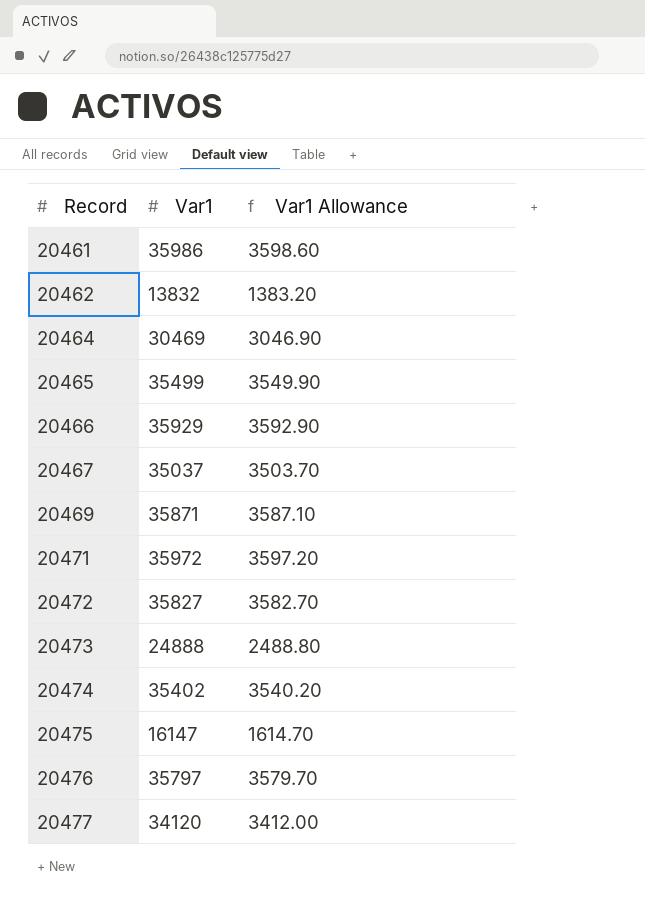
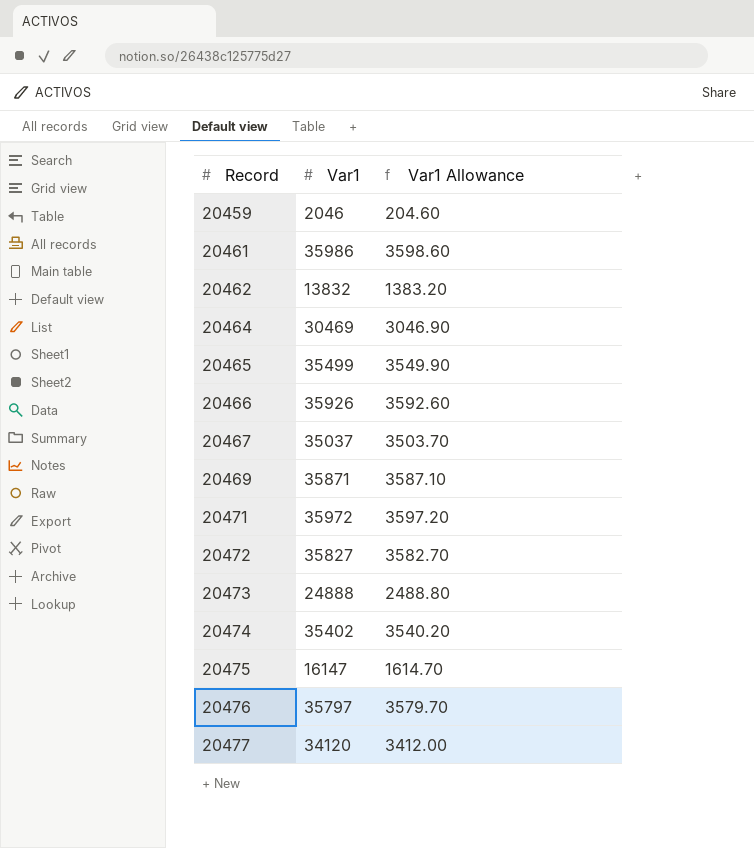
row 20459: none -> 2046 | 204.60
20466 | Var1: 35929 -> 35926
20466 | Var1 Allowance: 3592.90 -> 3592.60

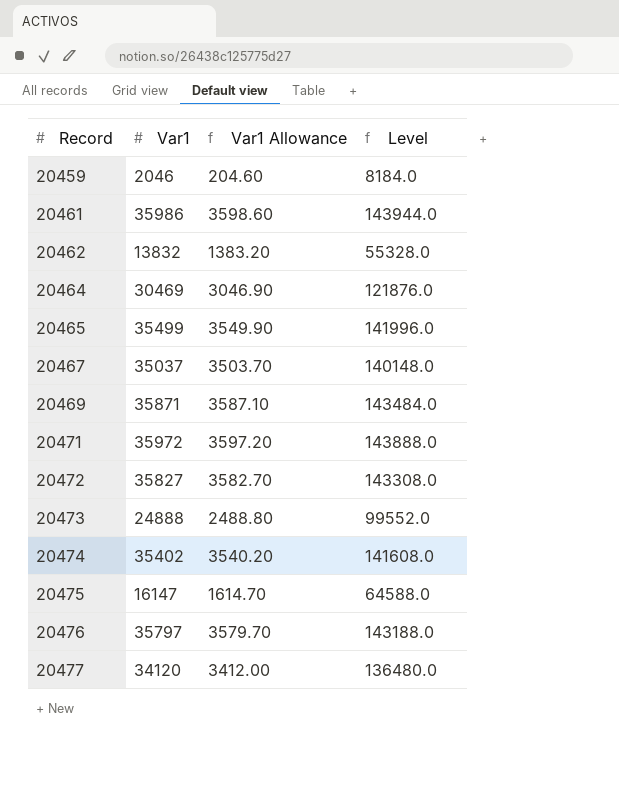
column Level | formula: none -> [Var1] * 4
row 20466: 35926 | 3592.60 -> none

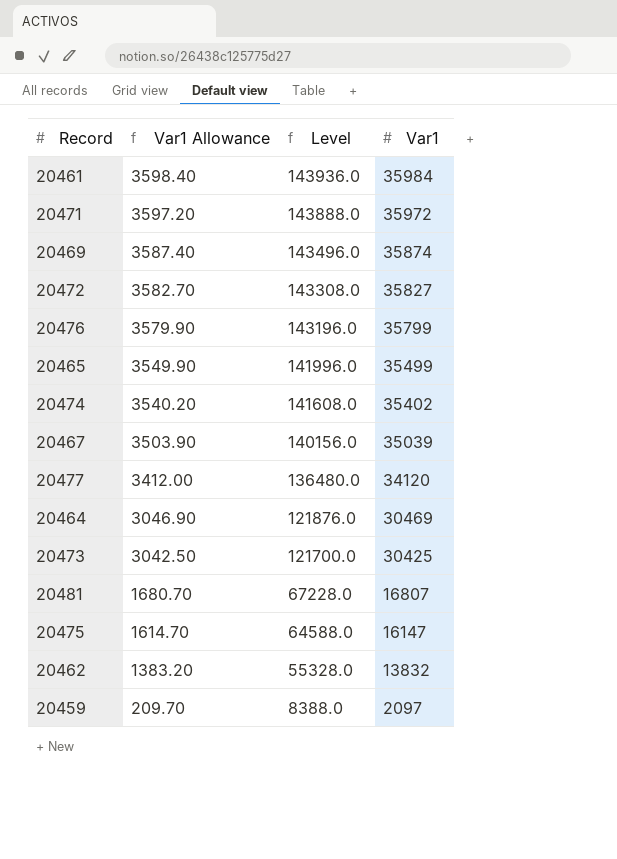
row order: Record ascending -> Var1 Allowance descending
column Var1 | position: 2 -> 4
20461 | Var1 Allowance: 3598.60 -> 3598.40
20461 | Level: 143944.0 -> 143936.0
20461 | Var1: 35986 -> 35984
20469 | Var1 Allowance: 3587.10 -> 3587.40
20469 | Level: 143484.0 -> 143496.0
20469 | Var1: 35871 -> 35874
20476 | Var1 Allowance: 3579.70 -> 3579.90
20476 | Level: 143188.0 -> 143196.0
20476 | Var1: 35797 -> 35799
20467 | Var1 Allowance: 3503.70 -> 3503.90
20467 | Level: 140148.0 -> 140156.0
20467 | Var1: 35037 -> 35039
20473 | Var1 Allowance: 2488.80 -> 3042.50
20473 | Level: 99552.0 -> 121700.0
20473 | Var1: 24888 -> 30425
row 20481: none -> 1680.70 | 67228.0 | 16807
20459 | Var1 Allowance: 204.60 -> 209.70
20459 | Level: 8184.0 -> 8388.0
20459 | Var1: 2046 -> 2097

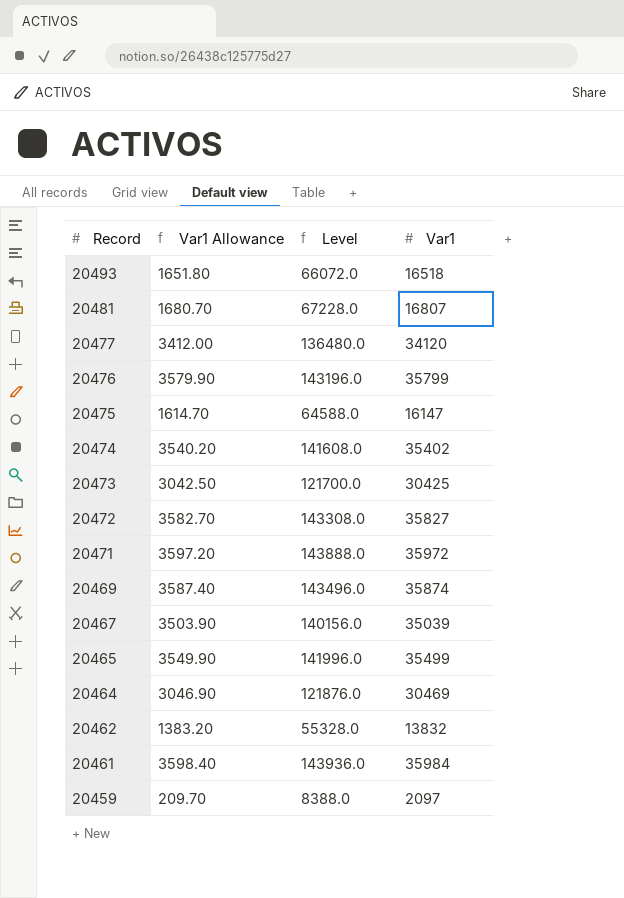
row order: Var1 Allowance descending -> Record descending
row 20493: none -> 1651.80 | 66072.0 | 16518

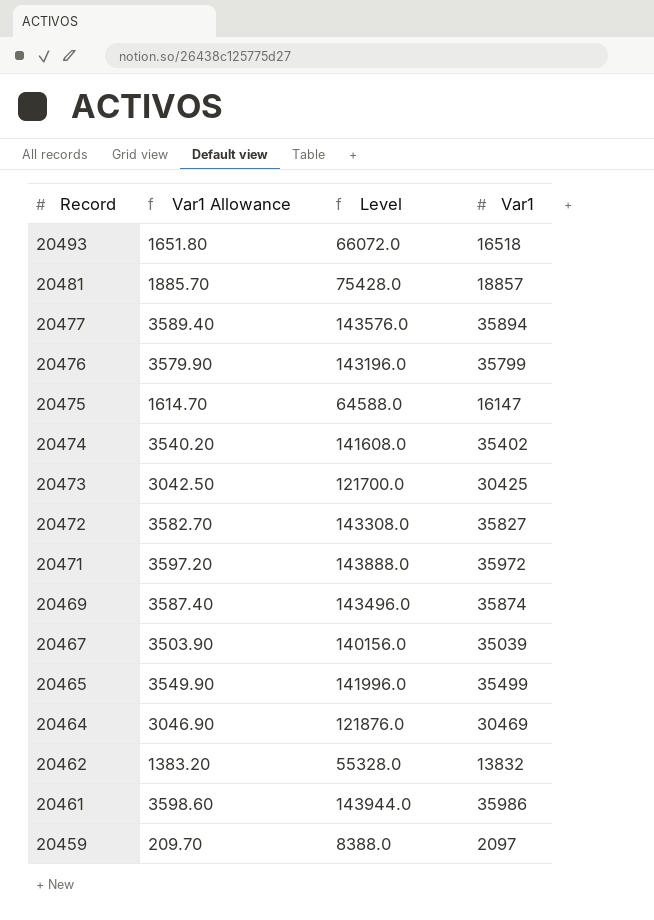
20481 | Var1 Allowance: 1680.70 -> 1885.70
20481 | Level: 67228.0 -> 75428.0
20481 | Var1: 16807 -> 18857
20477 | Var1 Allowance: 3412.00 -> 3589.40
20477 | Level: 136480.0 -> 143576.0
20477 | Var1: 34120 -> 35894
20461 | Var1 Allowance: 3598.40 -> 3598.60
20461 | Level: 143936.0 -> 143944.0
20461 | Var1: 35984 -> 35986

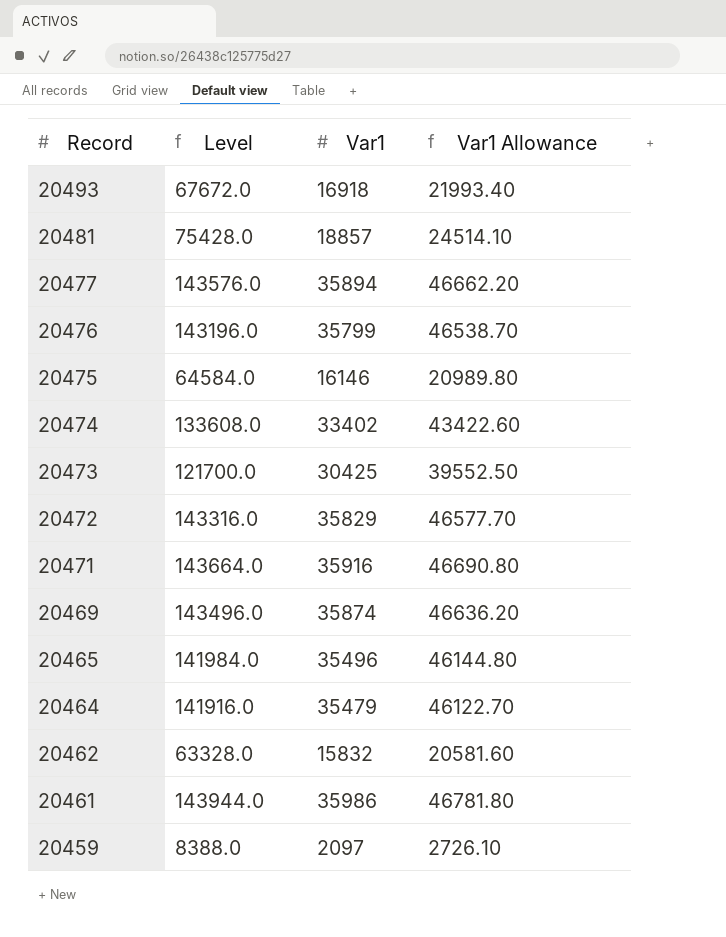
column Var1 Allowance | formula: [Var1] * 0.1 -> [Var1] * 1.3
column Var1 Allowance | position: 2 -> 4
row 20467: 3503.90 | 140156.0 | 35039 -> none
20493 | Level: 66072.0 -> 67672.0
20493 | Var1: 16518 -> 16918
20475 | Level: 64588.0 -> 64584.0
20475 | Var1: 16147 -> 16146
20474 | Level: 141608.0 -> 133608.0
20474 | Var1: 35402 -> 33402
20472 | Level: 143308.0 -> 143316.0
20472 | Var1: 35827 -> 35829
20471 | Level: 143888.0 -> 143664.0
20471 | Var1: 35972 -> 35916
20465 | Level: 141996.0 -> 141984.0
20465 | Var1: 35499 -> 35496
20464 | Level: 121876.0 -> 141916.0
20464 | Var1: 30469 -> 35479
20462 | Level: 55328.0 -> 63328.0
20462 | Var1: 13832 -> 15832

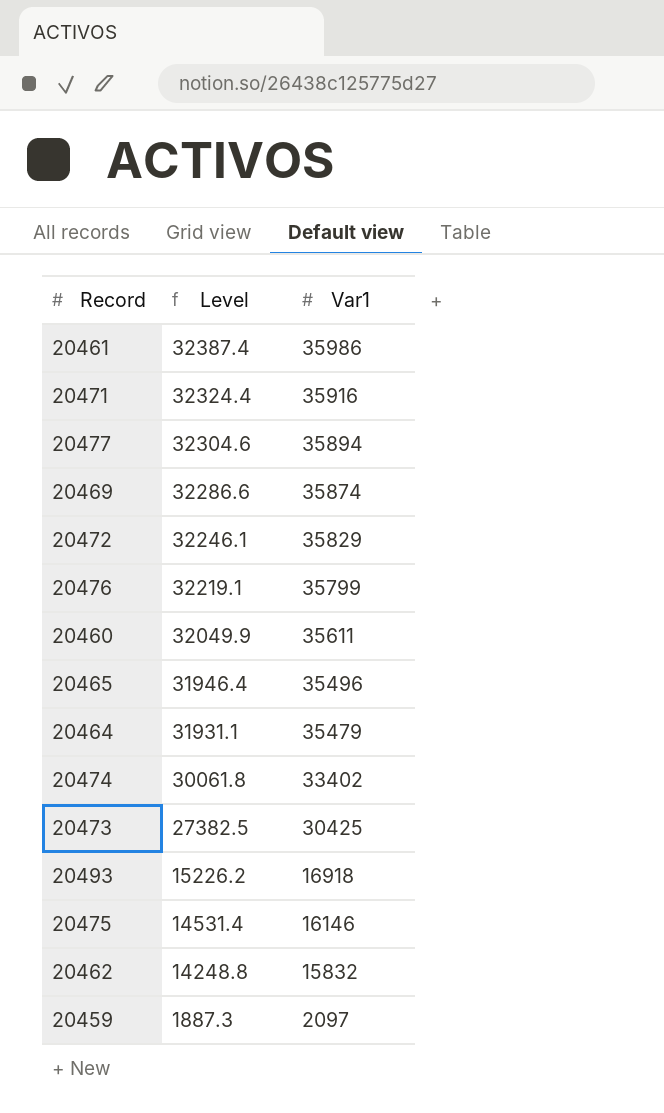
row order: Record descending -> Level descending
column Var1 Allowance | formula: [Var1] * 1.3 -> none
column Level | formula: [Var1] * 4 -> [Var1] * 0.9
row 20481: 75428.0 | 18857 | 24514.10 -> none
row 20460: none -> 32049.9 | 35611

